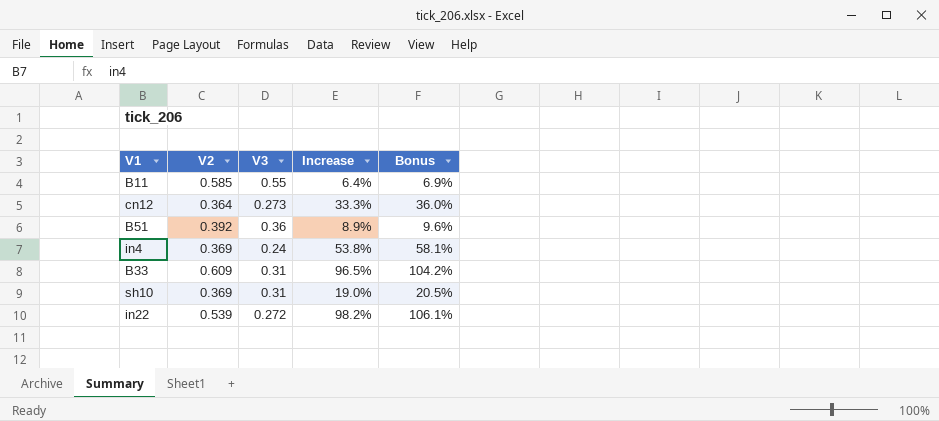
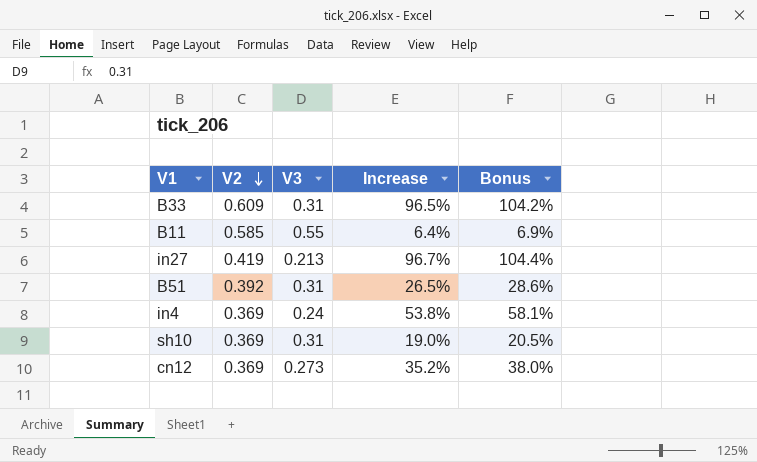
row order: none -> V2 descending
row in22: 0.539 | 0.272 | 98.2% | 106.1% -> none
row in27: none -> 0.419 | 0.213 | 96.7% | 104.4%
B51 | V3: 0.36 -> 0.31
B51 | Increase: 8.9% -> 26.5%
B51 | Bonus: 9.6% -> 28.6%
cn12 | V2: 0.364 -> 0.369
cn12 | Increase: 33.3% -> 35.2%
cn12 | Bonus: 36.0% -> 38.0%

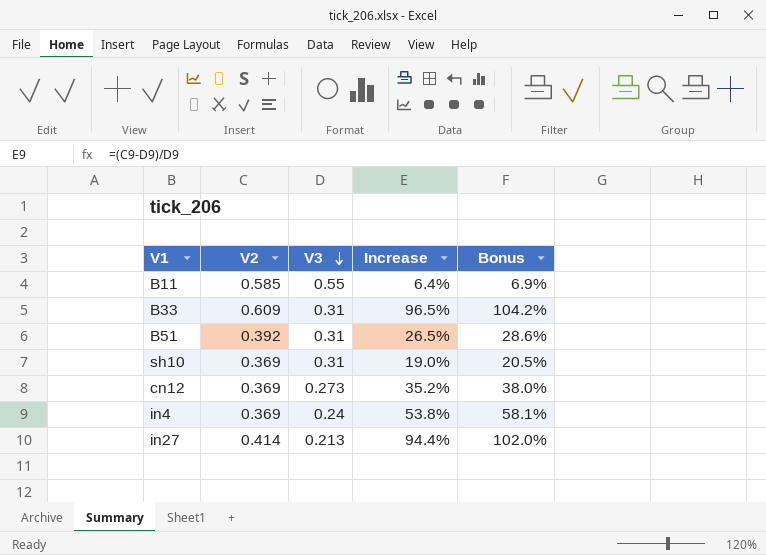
row order: V2 descending -> V3 descending
in27 | V2: 0.419 -> 0.414
in27 | Increase: 96.7% -> 94.4%
in27 | Bonus: 104.4% -> 102.0%

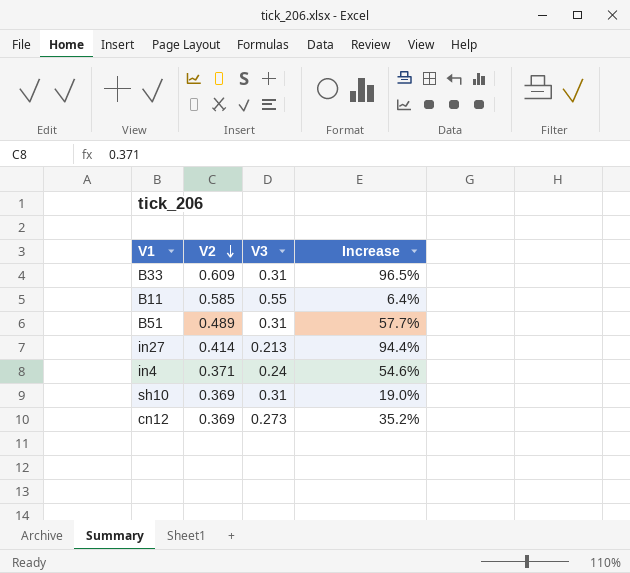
row order: V3 descending -> V2 descending
column Bonus | formula: [Increase] * 1.08 -> none
B51 | V2: 0.392 -> 0.489
B51 | Increase: 26.5% -> 57.7%
in4 | V2: 0.369 -> 0.371
in4 | Increase: 53.8% -> 54.6%

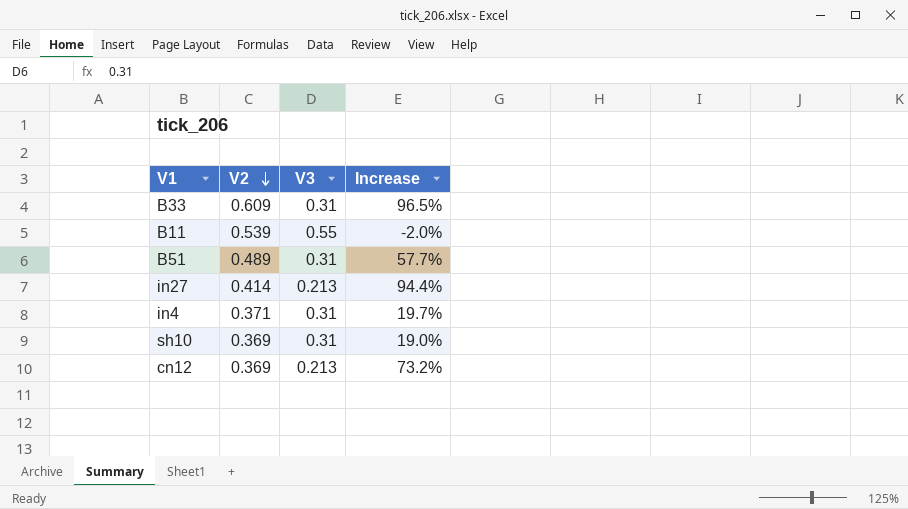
B11 | V2: 0.585 -> 0.539
B11 | Increase: 6.4% -> -2.0%
in4 | V3: 0.24 -> 0.31
in4 | Increase: 54.6% -> 19.7%
cn12 | V3: 0.273 -> 0.213
cn12 | Increase: 35.2% -> 73.2%

